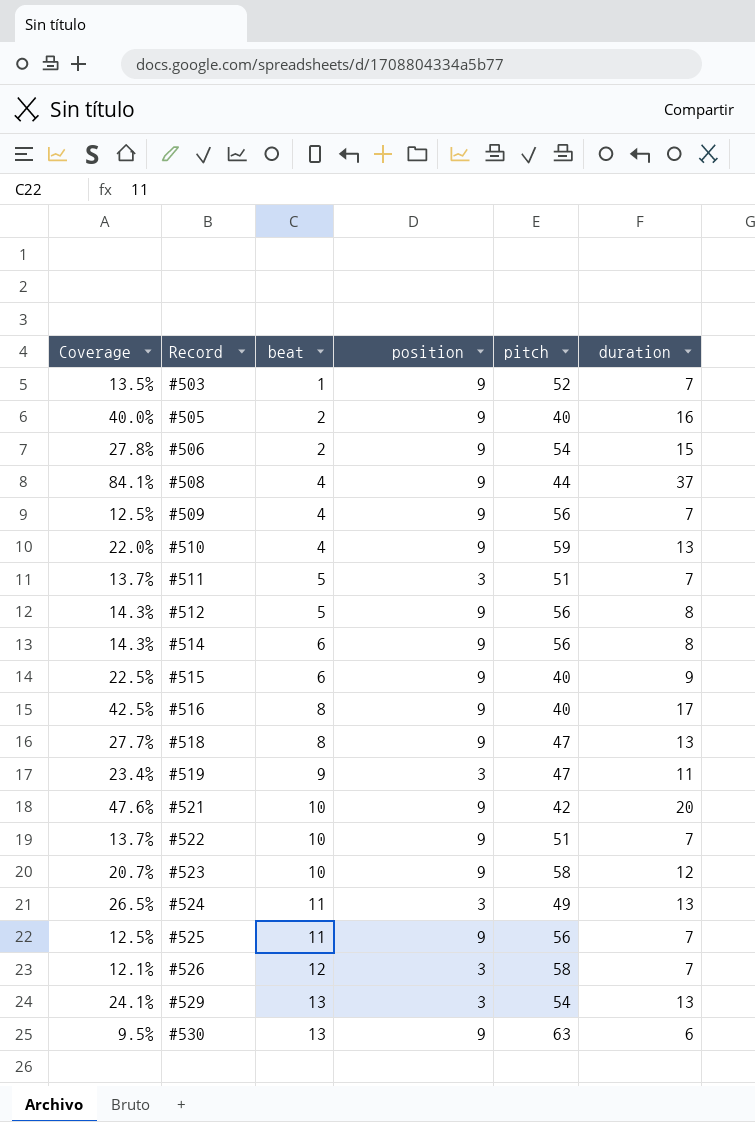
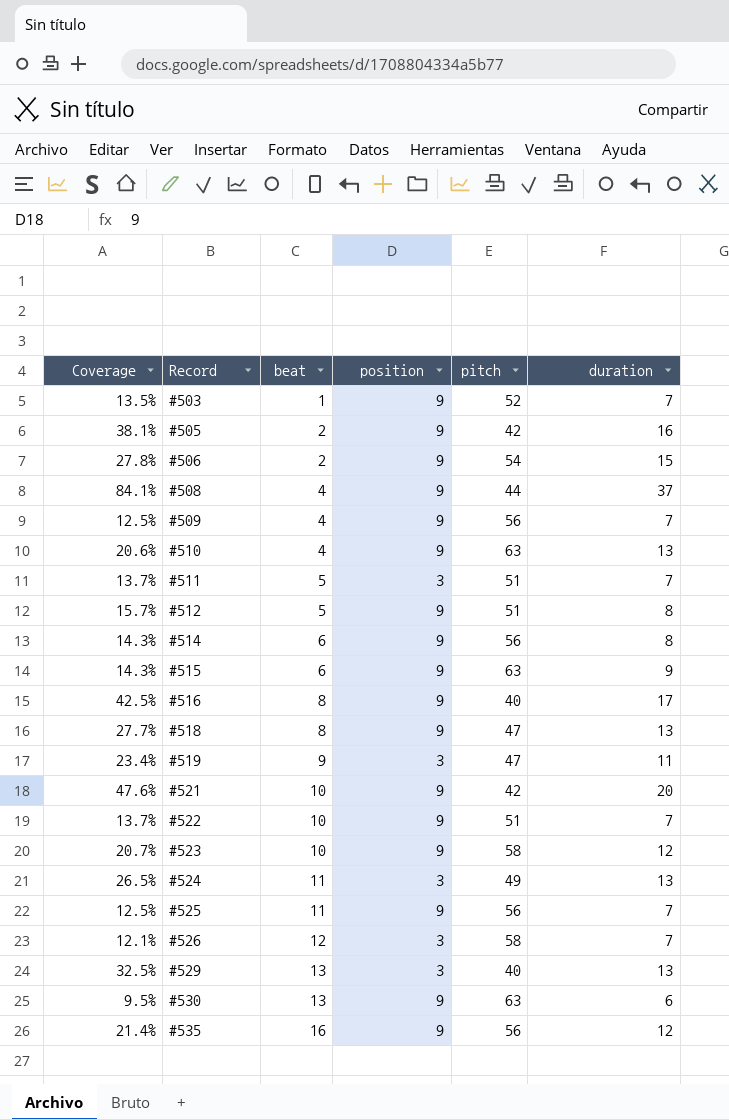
#505 | Coverage: 40.0% -> 38.1%
#505 | pitch: 40 -> 42
#510 | Coverage: 22.0% -> 20.6%
#510 | pitch: 59 -> 63
#512 | Coverage: 14.3% -> 15.7%
#512 | pitch: 56 -> 51
#515 | Coverage: 22.5% -> 14.3%
#515 | pitch: 40 -> 63
#529 | Coverage: 24.1% -> 32.5%
#529 | pitch: 54 -> 40
row #535: none -> 21.4% | 16 | 9 | 56 | 12

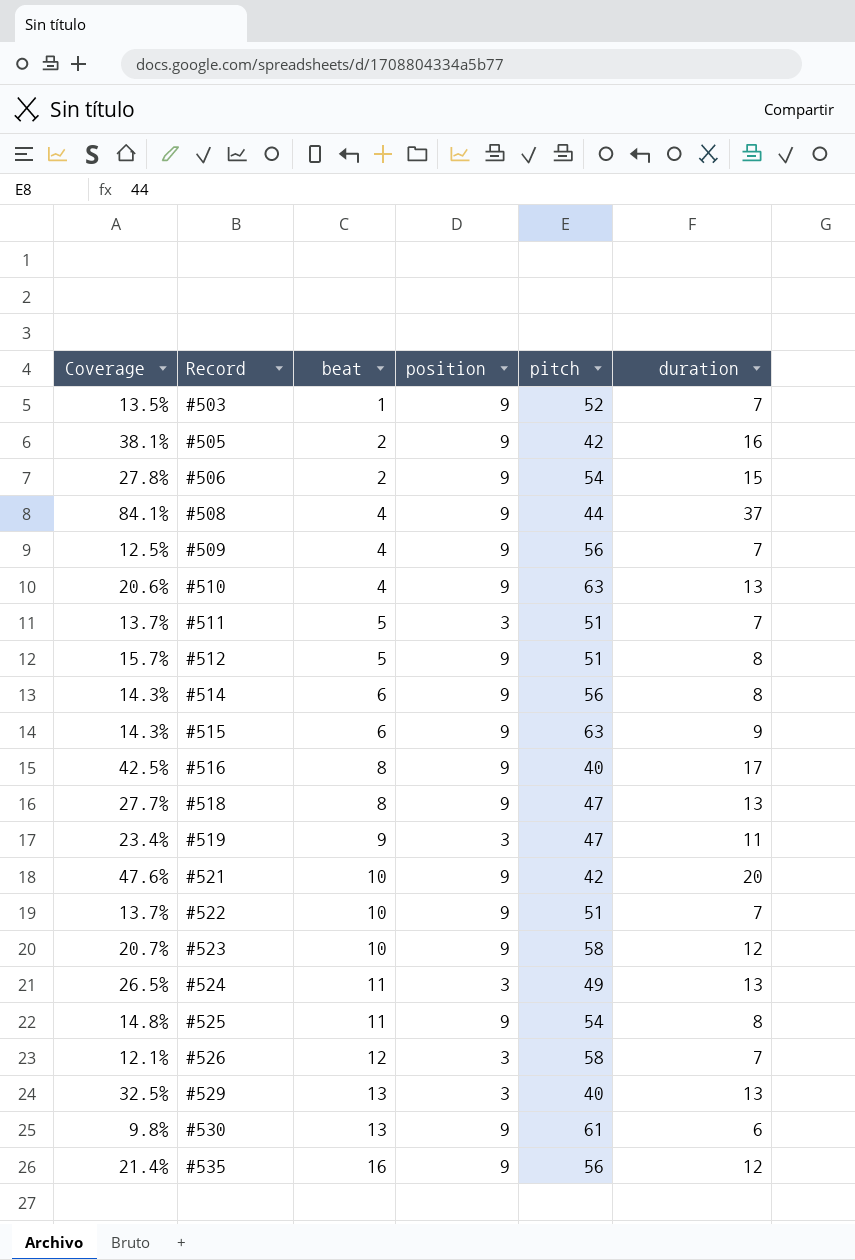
#525 | Coverage: 12.5% -> 14.8%
#525 | pitch: 56 -> 54
#525 | duration: 7 -> 8
#530 | Coverage: 9.5% -> 9.8%
#530 | pitch: 63 -> 61

